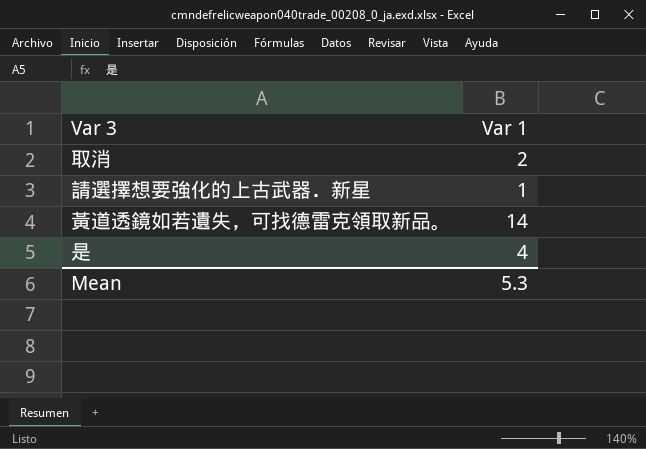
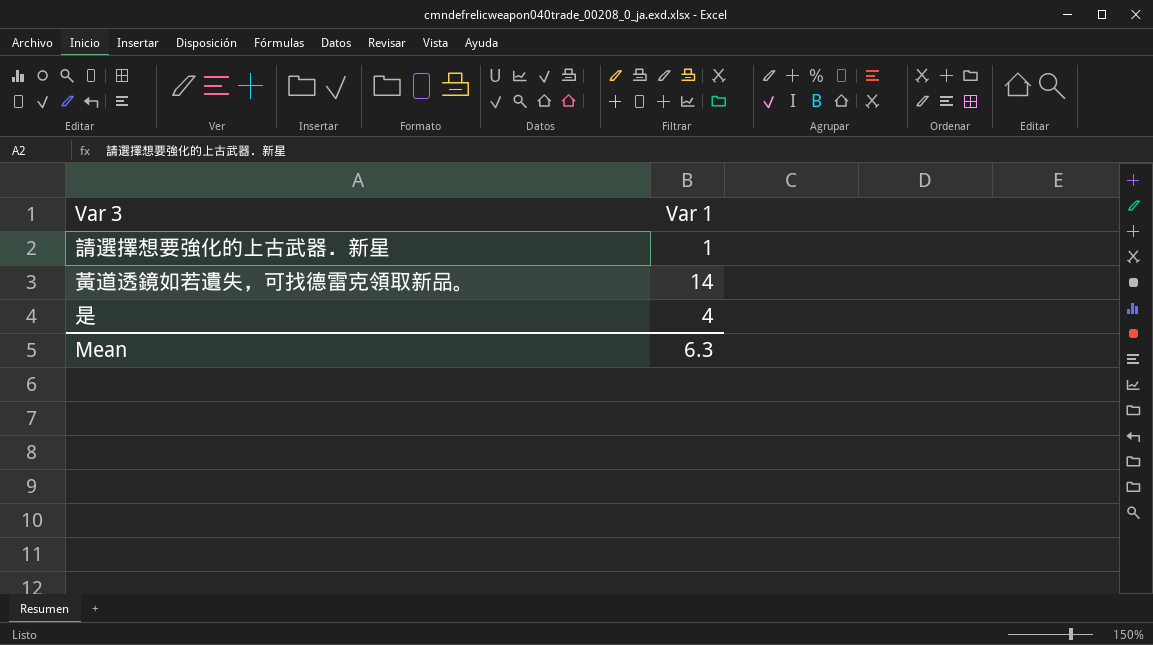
row 取消: 2 -> none
Mean | Var 1: 5.3 -> 6.3

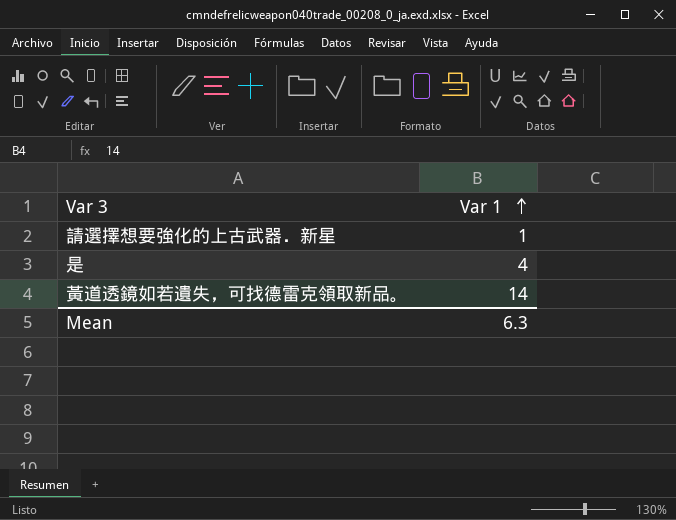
row order: none -> Var 1 ascending

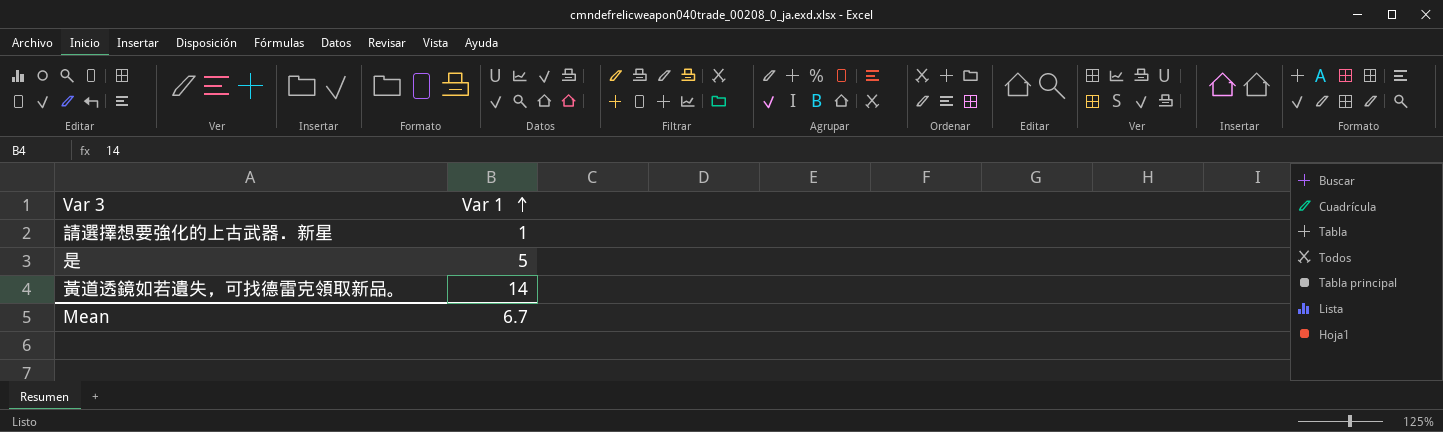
是 | Var 1: 4 -> 5
Mean | Var 1: 6.3 -> 6.7

